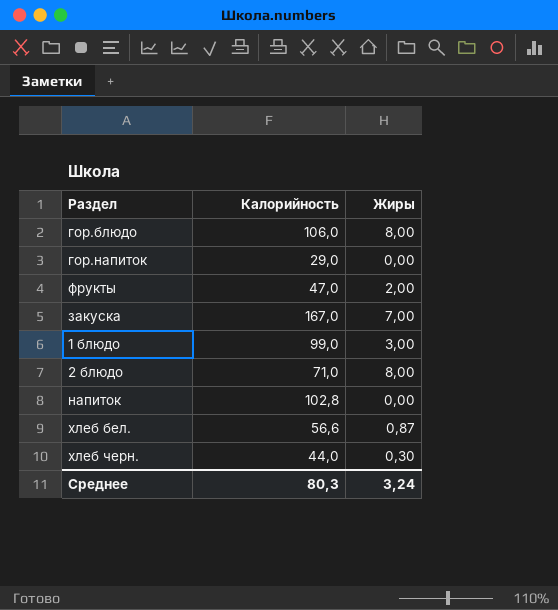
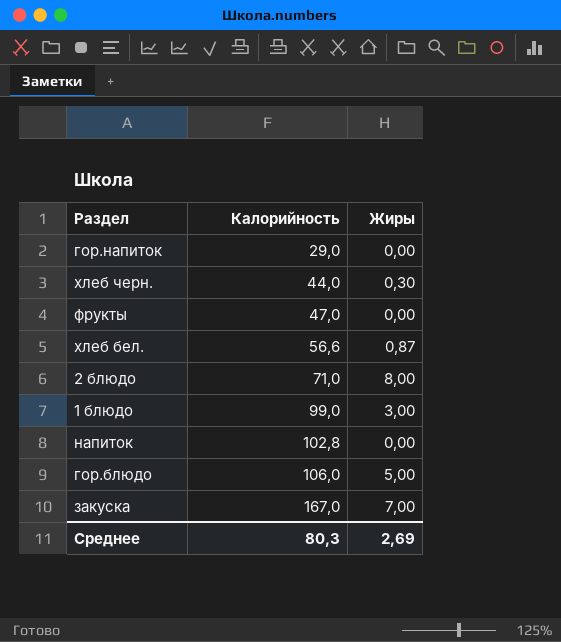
row order: none -> Калорийность ascending
фрукты | Жиры: 2,00 -> 0,00
гор.блюдо | Жиры: 8,00 -> 5,00
Среднее | Жиры: 3,24 -> 2,69

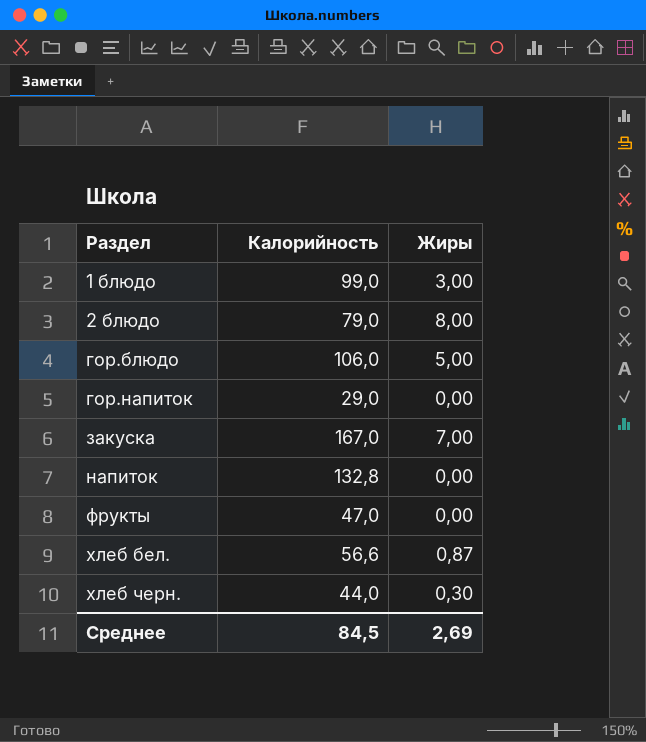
row order: Калорийность ascending -> Раздел ascending
2 блюдо | Калорийность: 71,0 -> 79,0
напиток | Калорийность: 102,8 -> 132,8
Среднее | Калорийность: 80,3 -> 84,5

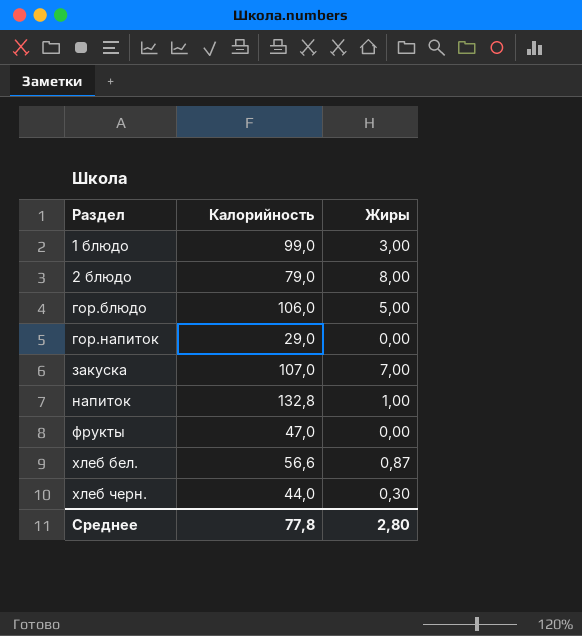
закуска | Калорийность: 167,0 -> 107,0
напиток | Жиры: 0,00 -> 1,00
Среднее | Калорийность: 84,5 -> 77,8
Среднее | Жиры: 2,69 -> 2,80

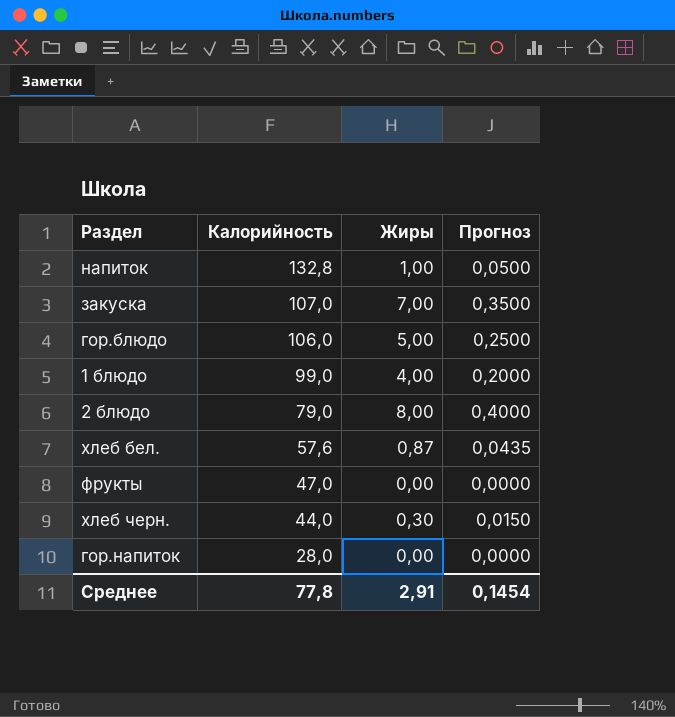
row order: Раздел ascending -> Калорийность descending
column Прогноз | formula: none -> [Жиры] * 0,05
1 блюдо | Жиры: 3,00 -> 4,00
хлеб бел. | Калорийность: 56,6 -> 57,6
гор.напиток | Калорийность: 29,0 -> 28,0
Среднее | Жиры: 2,80 -> 2,91

